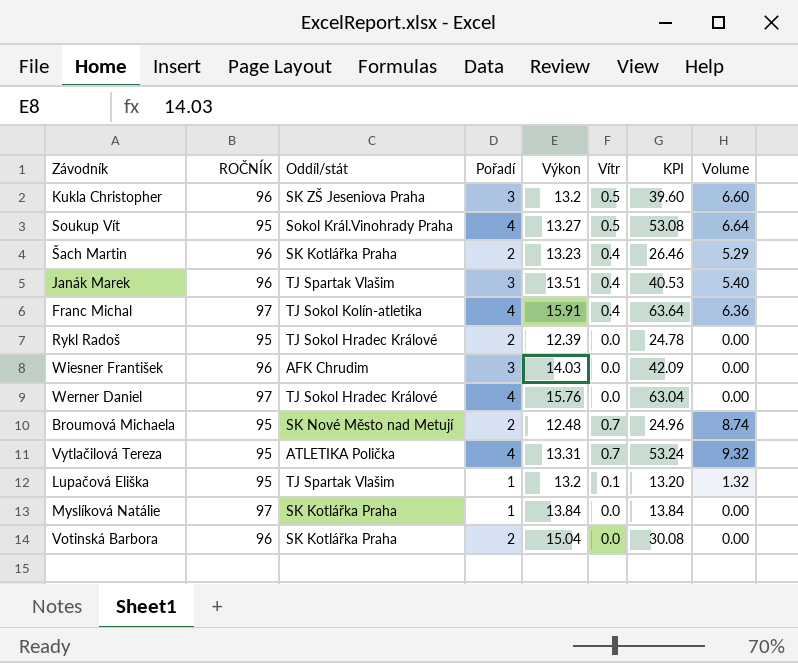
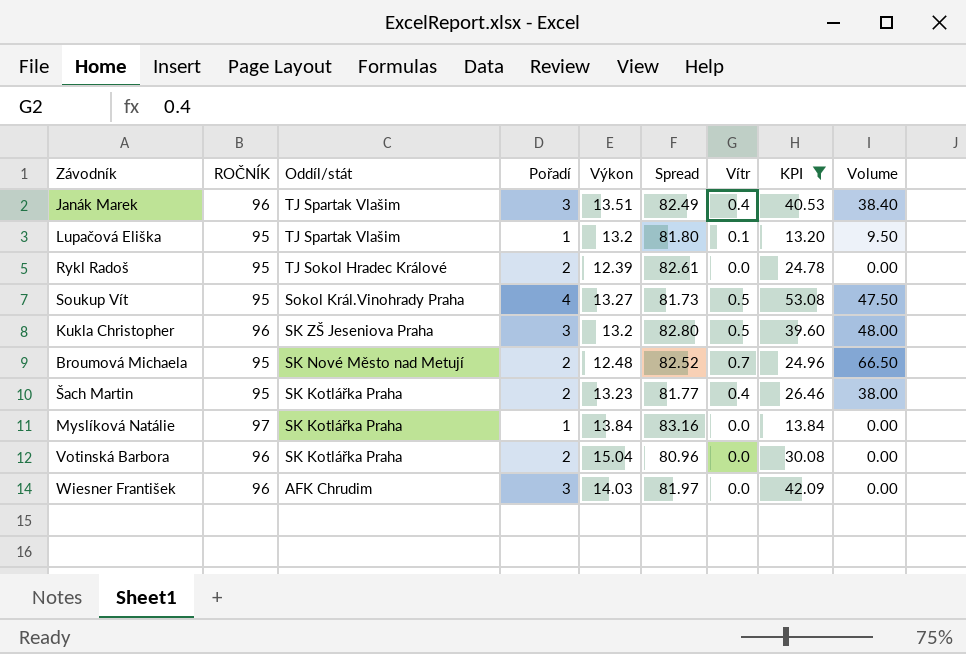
filter: none -> KPI <= 53.08
row order: none -> Oddíl/stát descending
column Spread | formula: none -> [ROČNÍK] - [Výkon]
column Volume | formula: [Výkon] * [Vítr] -> [ROČNÍK] * [Vítr]
Šach Martin | ROČNÍK: 96 -> 95

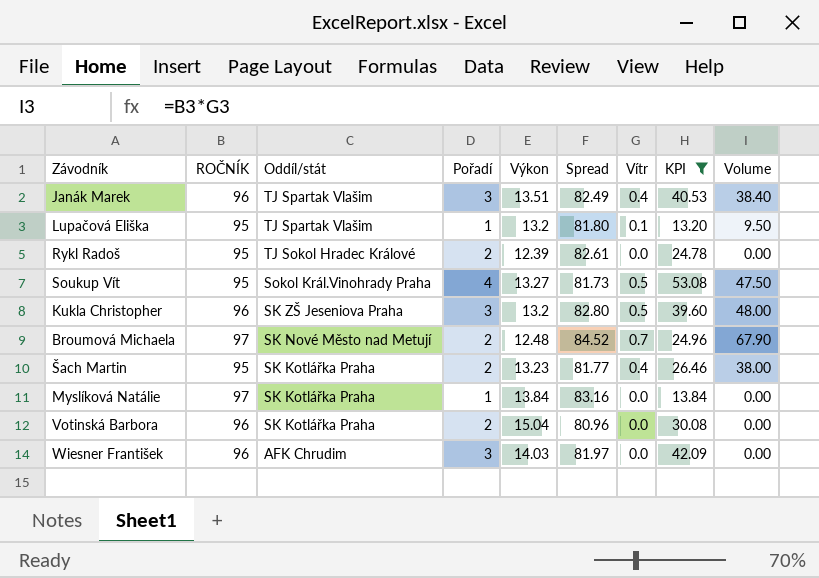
Broumová Michaela | ROČNÍK: 95 -> 97
Broumová Michaela | Spread: 82.52 -> 84.52
Broumová Michaela | Volume: 66.50 -> 67.90

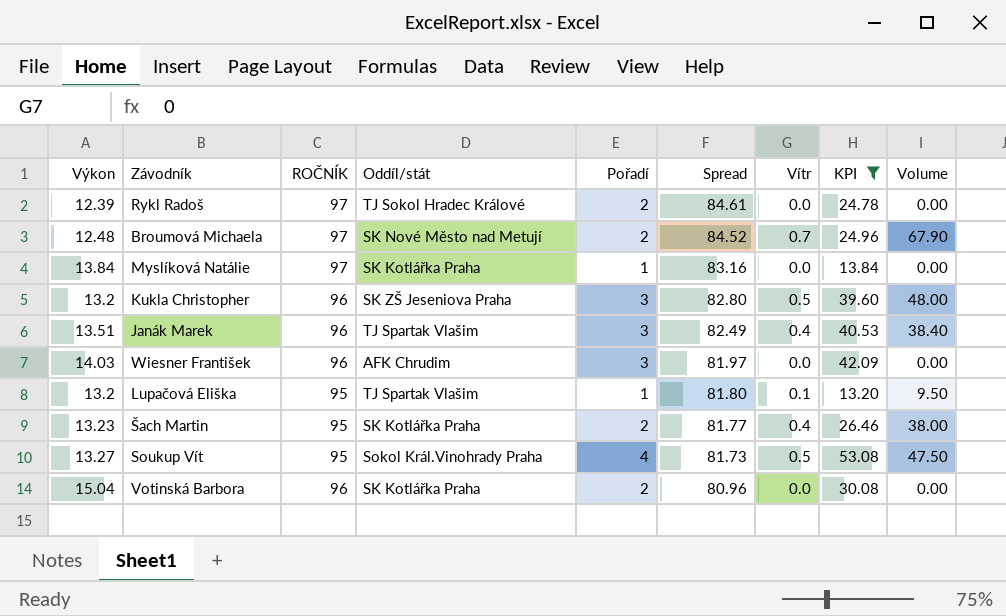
row order: Oddíl/stát descending -> Spread descending
column Výkon | position: 5 -> 1
Rykl Radoš | ROČNÍK: 95 -> 97
Rykl Radoš | Spread: 82.61 -> 84.61

